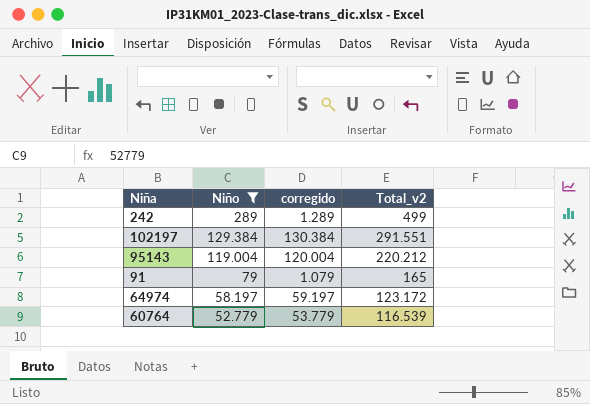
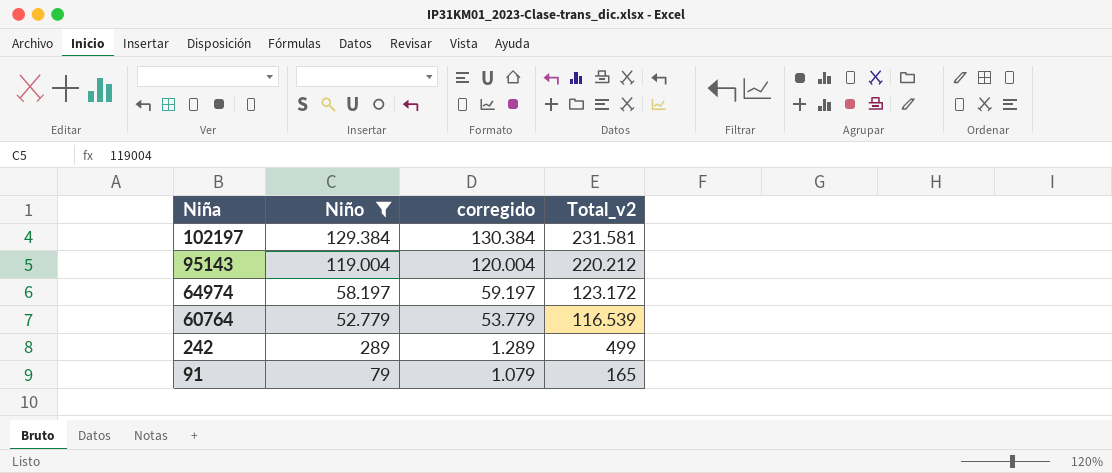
row order: none -> Niña descending
102197 | Total_v2: 291.551 -> 231.581

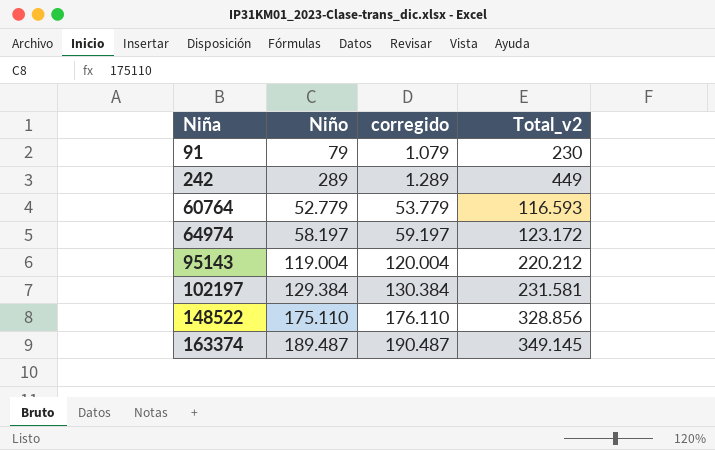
filter: Niño <= 129.384 -> none
row order: Niña descending -> Niña ascending
91 | Total_v2: 165 -> 230
242 | Total_v2: 499 -> 449
60764 | Total_v2: 116.539 -> 116.593

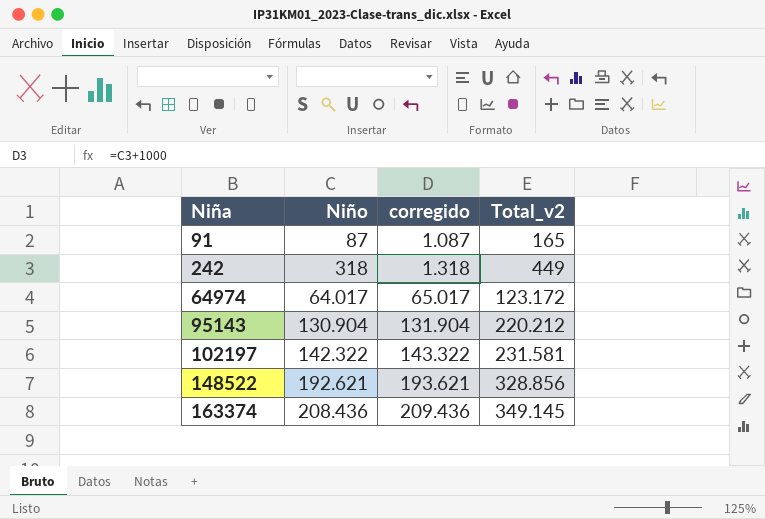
row 60764: 52.779 | 53.779 | 116.593 -> none
91 | Niño: 79 -> 87
91 | corregido: 1.079 -> 1.087
91 | Total_v2: 230 -> 165
242 | Niño: 289 -> 318
242 | corregido: 1.289 -> 1.318
64974 | Niño: 58.197 -> 64.017
64974 | corregido: 59.197 -> 65.017
95143 | Niño: 119.004 -> 130.904
95143 | corregido: 120.004 -> 131.904
102197 | Niño: 129.384 -> 142.322
102197 | corregido: 130.384 -> 143.322
148522 | Niño: 175.110 -> 192.621
148522 | corregido: 176.110 -> 193.621
163374 | Niño: 189.487 -> 208.436
163374 | corregido: 190.487 -> 209.436

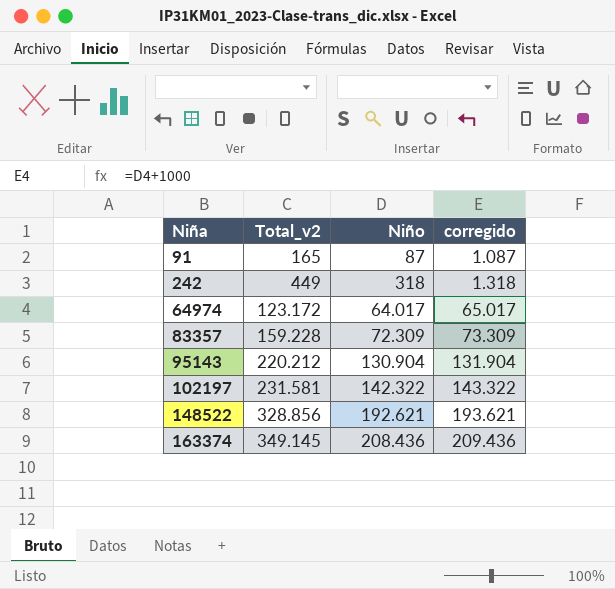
column Total_v2 | position: 4 -> 2
row 83357: none -> 159.228 | 72.309 | 73.309

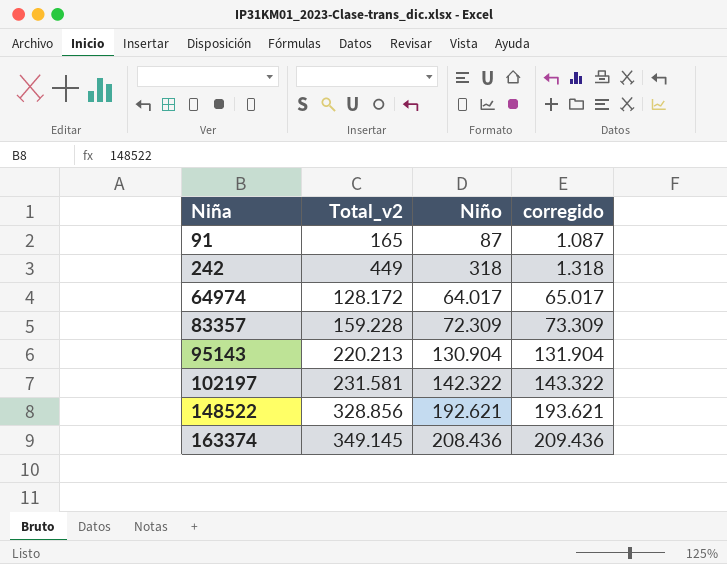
64974 | Total_v2: 123.172 -> 128.172
95143 | Total_v2: 220.212 -> 220.213

